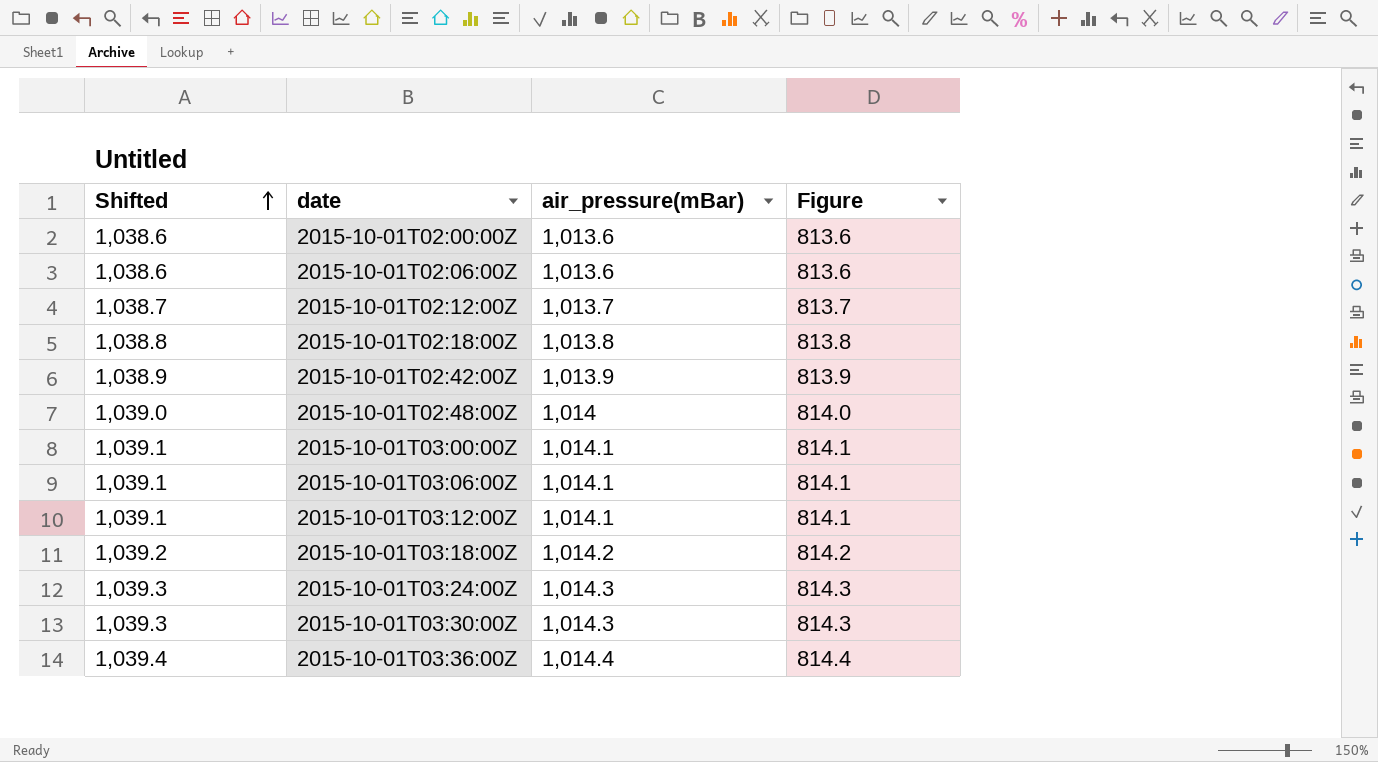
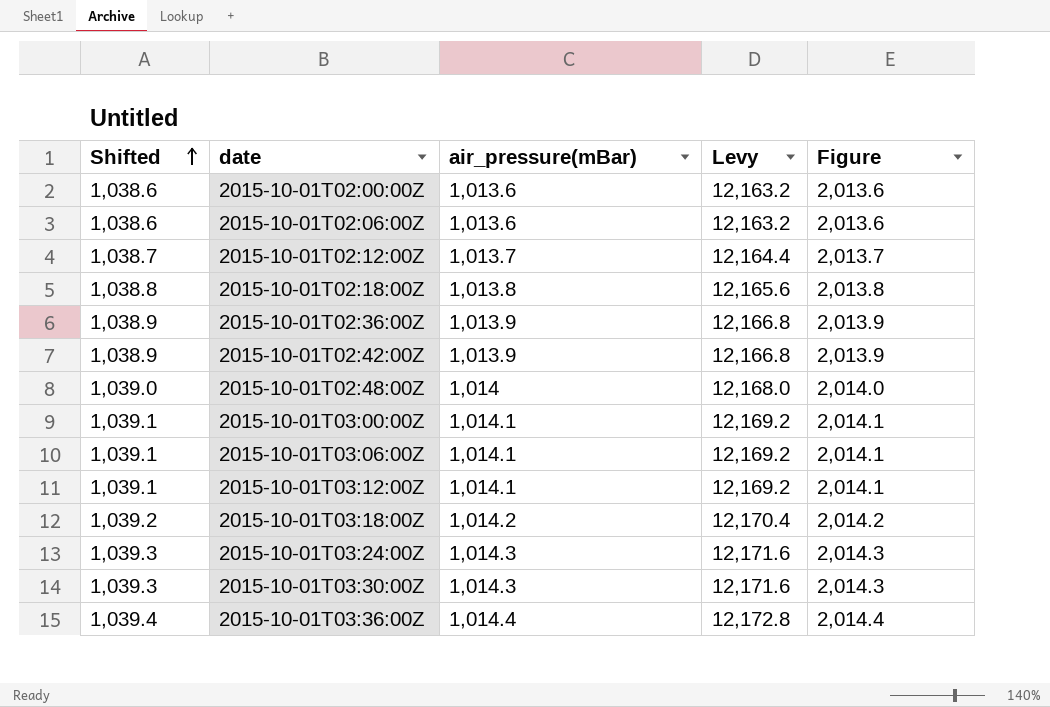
column Levy | formula: none -> [air_pressure(mBar)] * 12
column Figure | formula: [air_pressure(mBar)] - 200 -> [air_pressure(mBar)] + 1000
row 2015-10-01T02:36:00Z: none -> 1,038.9 | 1,013.9 | 12,166.8 | 2,013.9

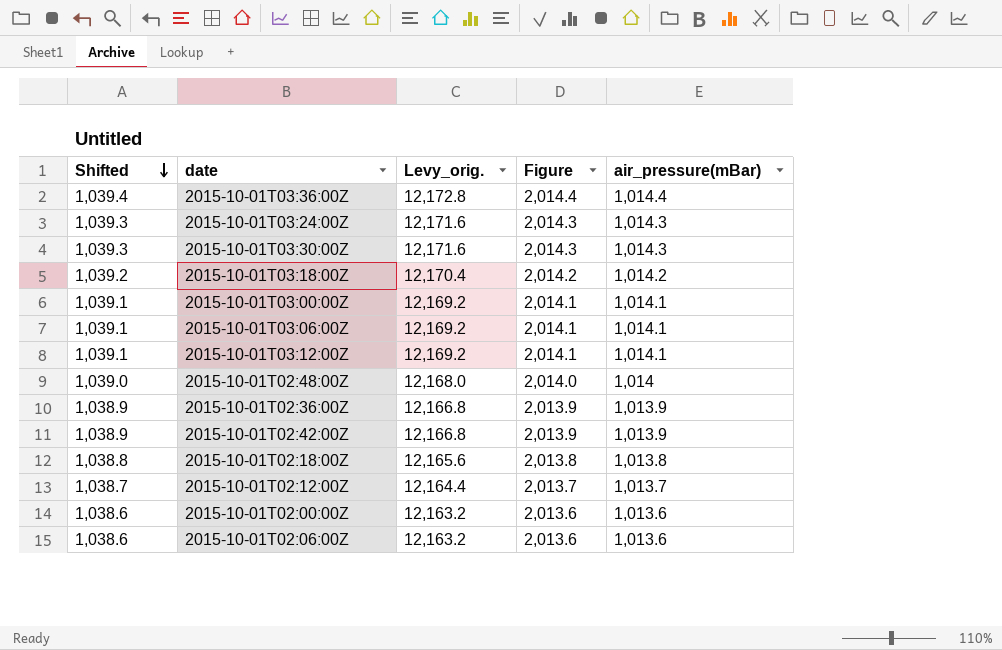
row order: Shifted ascending -> Shifted descending
column name: Levy -> Levy_orig.
column air_pressure(mBar) | position: 3 -> 5

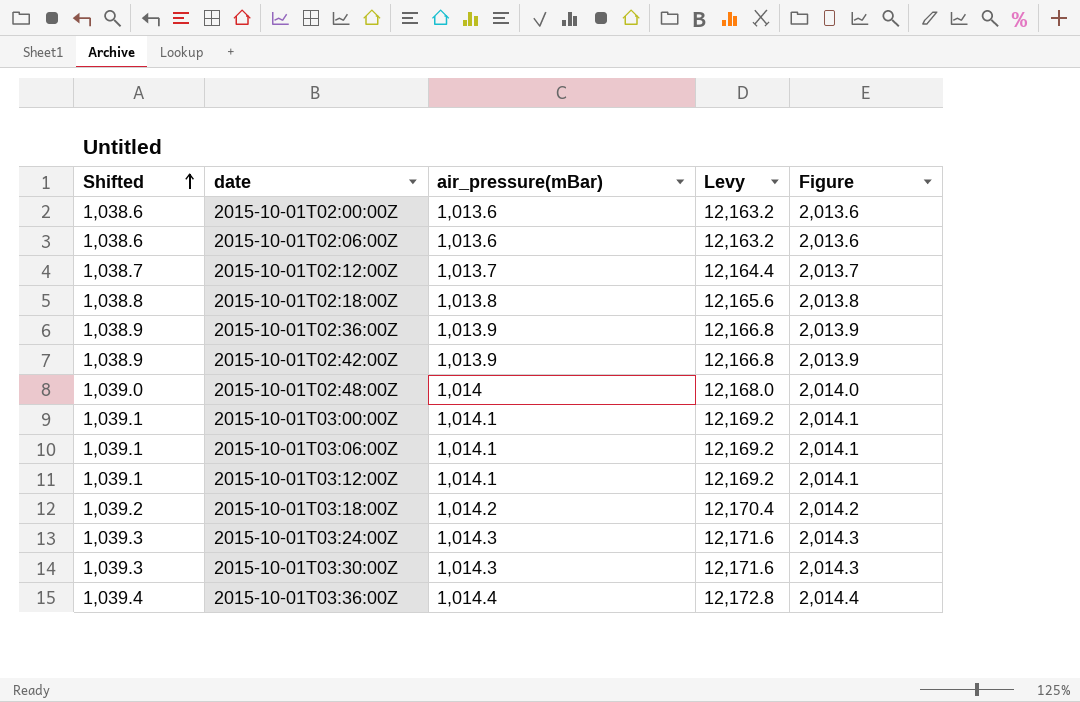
row order: Shifted descending -> Shifted ascending
column air_pressure(mBar) | position: 5 -> 3
column name: Levy_orig. -> Levy

